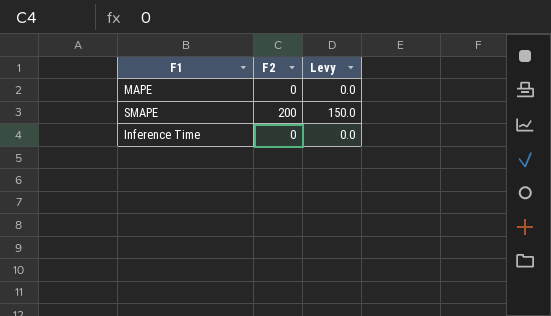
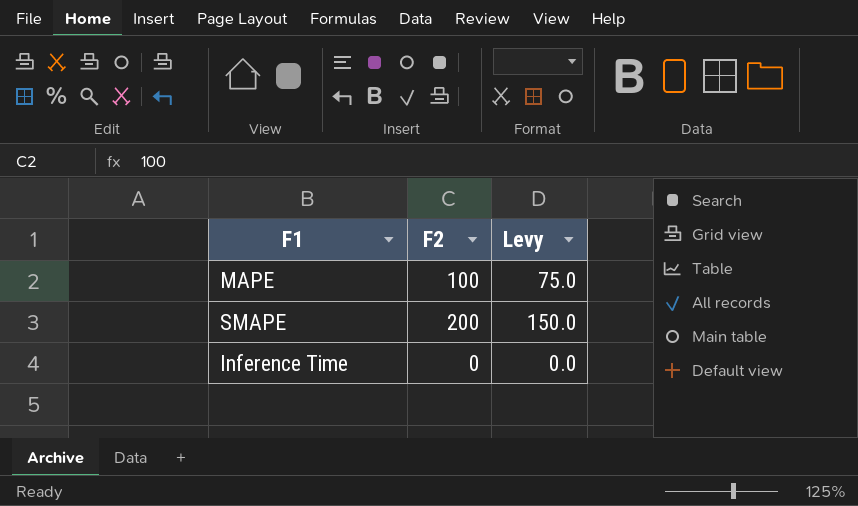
MAPE | F2: 0 -> 100
MAPE | Levy: 0.0 -> 75.0

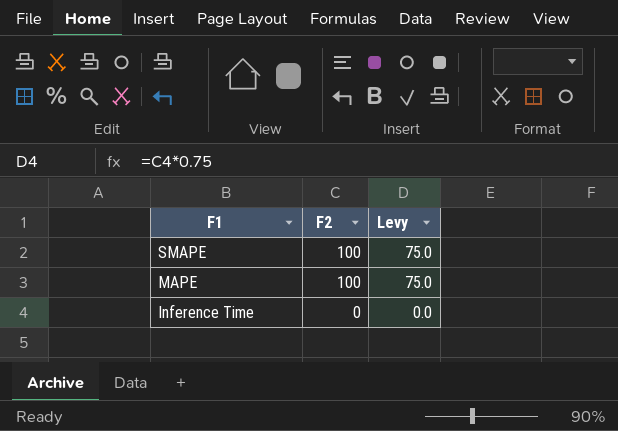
row order: none -> F1 descending
SMAPE | F2: 200 -> 100
SMAPE | Levy: 150.0 -> 75.0

